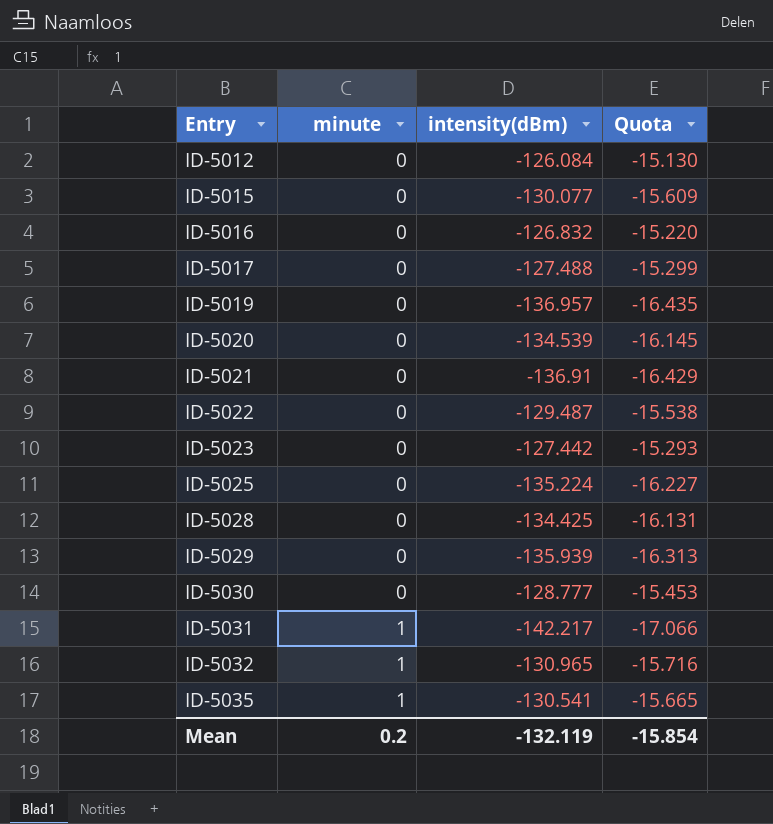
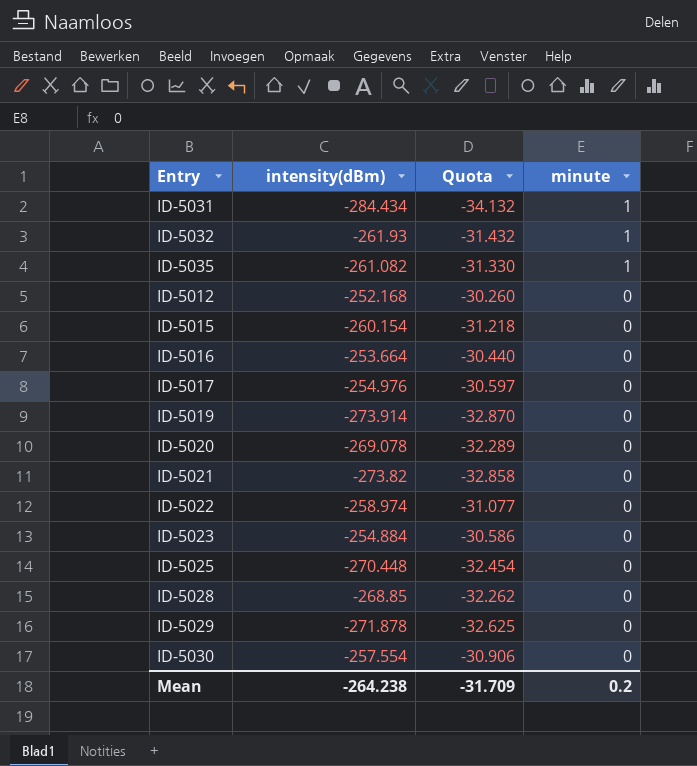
row order: Entry ascending -> minute descending
column minute | position: 2 -> 4
ID-5031 | intensity(dBm): -142.217 -> -284.434
ID-5031 | Quota: -17.066 -> -34.132
ID-5032 | intensity(dBm): -130.965 -> -261.93
ID-5032 | Quota: -15.716 -> -31.432
ID-5035 | intensity(dBm): -130.541 -> -261.082
ID-5035 | Quota: -15.665 -> -31.330
ID-5012 | intensity(dBm): -126.084 -> -252.168
ID-5012 | Quota: -15.130 -> -30.260
ID-5015 | intensity(dBm): -130.077 -> -260.154
ID-5015 | Quota: -15.609 -> -31.218
ID-5016 | intensity(dBm): -126.832 -> -253.664
ID-5016 | Quota: -15.220 -> -30.440
ID-5017 | intensity(dBm): -127.488 -> -254.976
ID-5017 | Quota: -15.299 -> -30.597
ID-5019 | intensity(dBm): -136.957 -> -273.914
ID-5019 | Quota: -16.435 -> -32.870
ID-5020 | intensity(dBm): -134.539 -> -269.078
ID-5020 | Quota: -16.145 -> -32.289
ID-5021 | intensity(dBm): -136.91 -> -273.82
ID-5021 | Quota: -16.429 -> -32.858
ID-5022 | intensity(dBm): -129.487 -> -258.974
ID-5022 | Quota: -15.538 -> -31.077
ID-5023 | intensity(dBm): -127.442 -> -254.884
ID-5023 | Quota: -15.293 -> -30.586
ID-5025 | intensity(dBm): -135.224 -> -270.448
ID-5025 | Quota: -16.227 -> -32.454
ID-5028 | intensity(dBm): -134.425 -> -268.85
ID-5028 | Quota: -16.131 -> -32.262
ID-5029 | intensity(dBm): -135.939 -> -271.878
ID-5029 | Quota: -16.313 -> -32.625
ID-5030 | intensity(dBm): -128.777 -> -257.554
ID-5030 | Quota: -15.453 -> -30.906
Mean | intensity(dBm): -132.119 -> -264.238
Mean | Quota: -15.854 -> -31.709

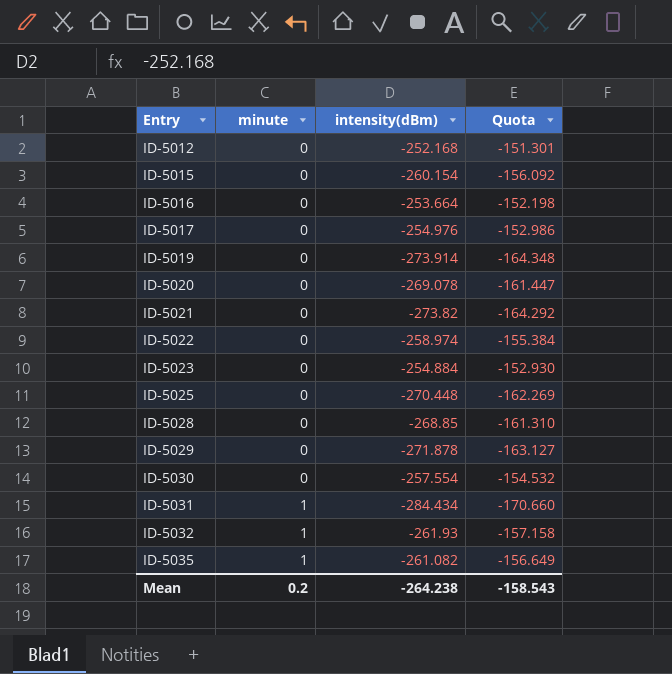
row order: minute descending -> Entry ascending
column minute | position: 4 -> 2
column Quota | formula: [intensity(dBm)] * 0.12 -> [intensity(dBm)] * 0.6
Mean | Quota: -31.709 -> -158.543

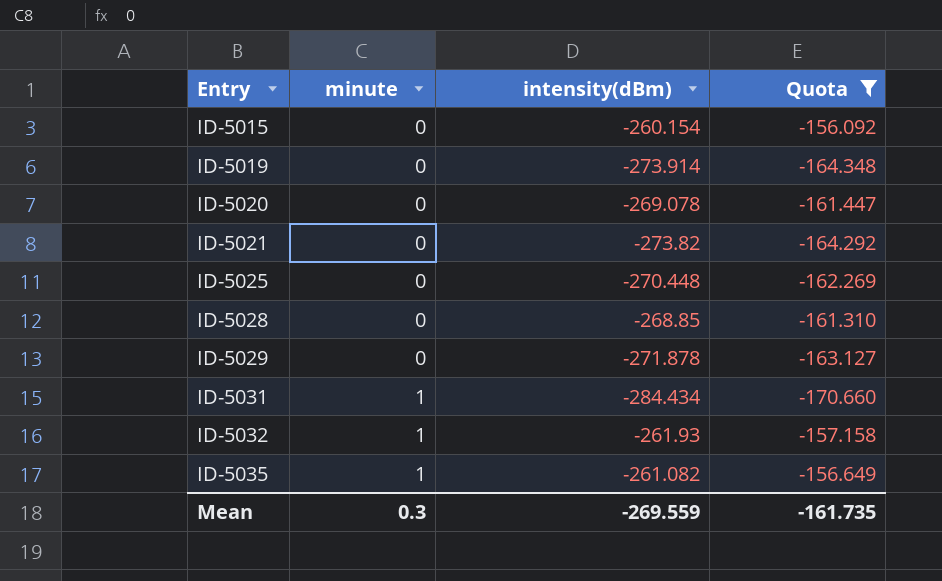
filter: none -> Quota <= -156.092
Mean | minute: 0.2 -> 0.3
Mean | intensity(dBm): -264.238 -> -269.559
Mean | Quota: -158.543 -> -161.735

